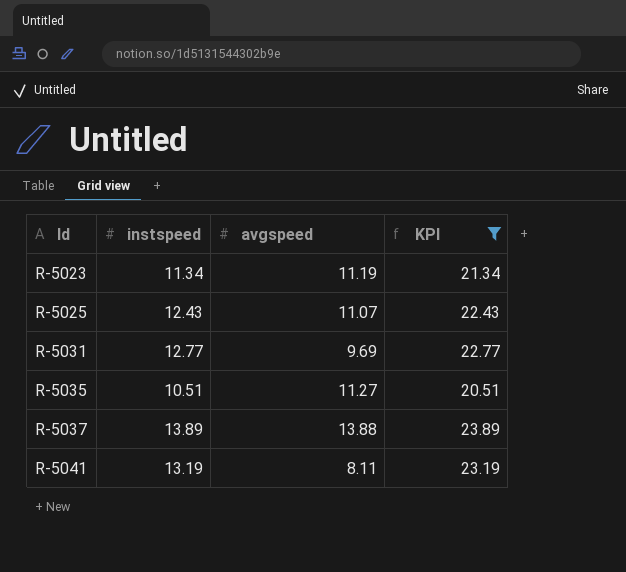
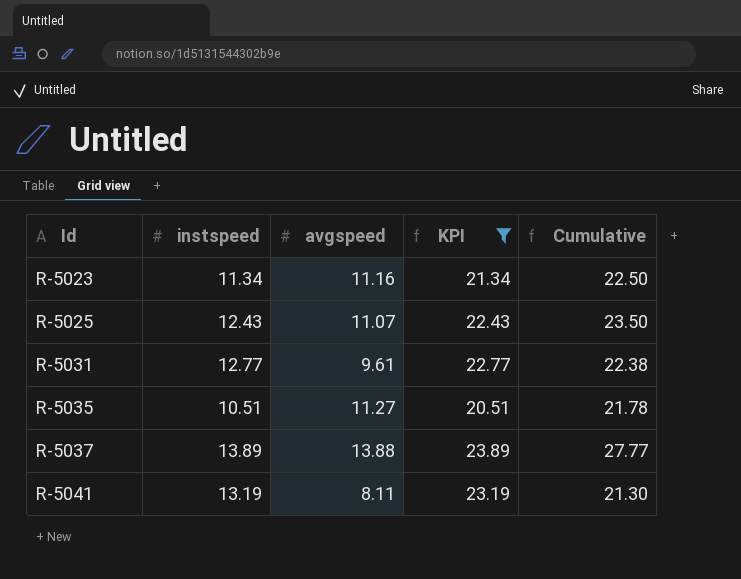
column Cumulative | formula: none -> [instspeed] + [avgspeed]
R-5023 | avgspeed: 11.19 -> 11.16
R-5031 | avgspeed: 9.69 -> 9.61

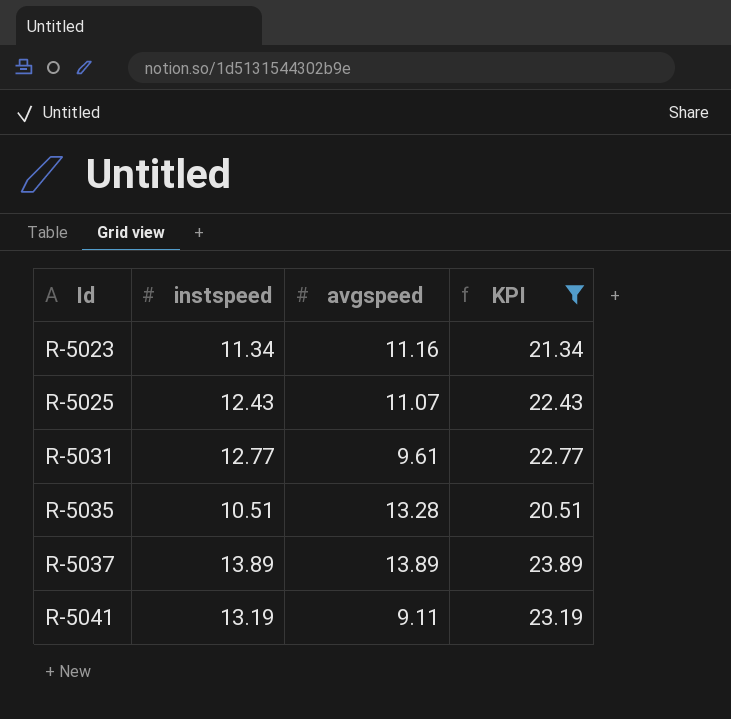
column Cumulative | formula: [instspeed] + [avgspeed] -> none
R-5035 | avgspeed: 11.27 -> 13.28
R-5037 | avgspeed: 13.88 -> 13.89
R-5041 | avgspeed: 8.11 -> 9.11

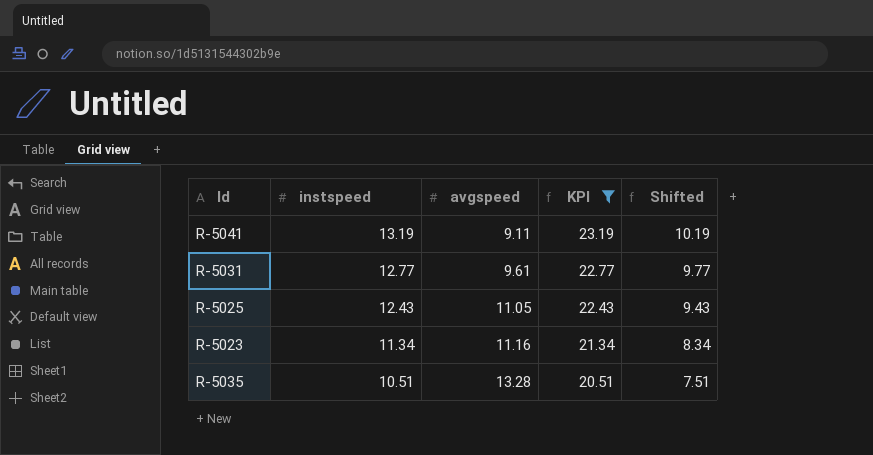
row order: Id ascending -> instspeed descending
column Shifted | formula: none -> [instspeed] - 3
row R-5037: 13.89 | 13.89 | 23.89 -> none
R-5025 | avgspeed: 11.07 -> 11.05

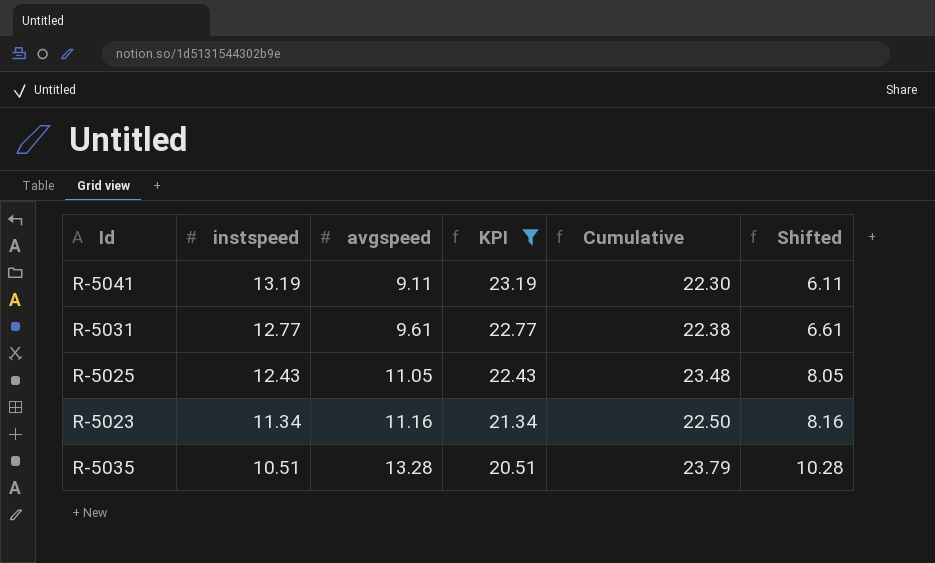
column Cumulative | formula: none -> [instspeed] + [avgspeed]
column Shifted | formula: [instspeed] - 3 -> [avgspeed] - 3

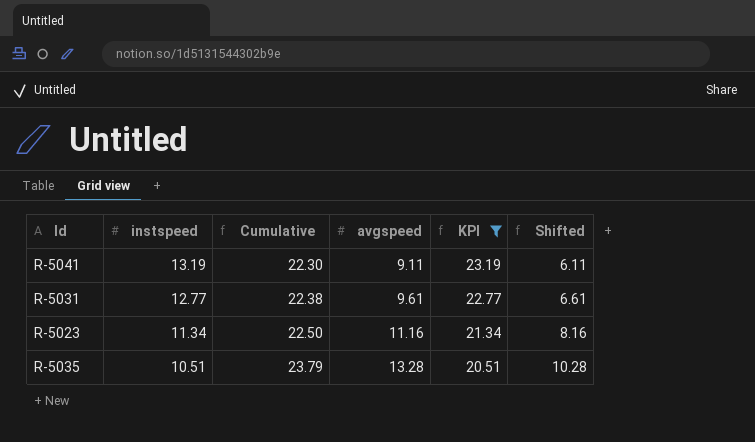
column Cumulative | position: 5 -> 3
row R-5025: 12.43 | 11.05 | 22.43 | 23.48 | 8.05 -> none

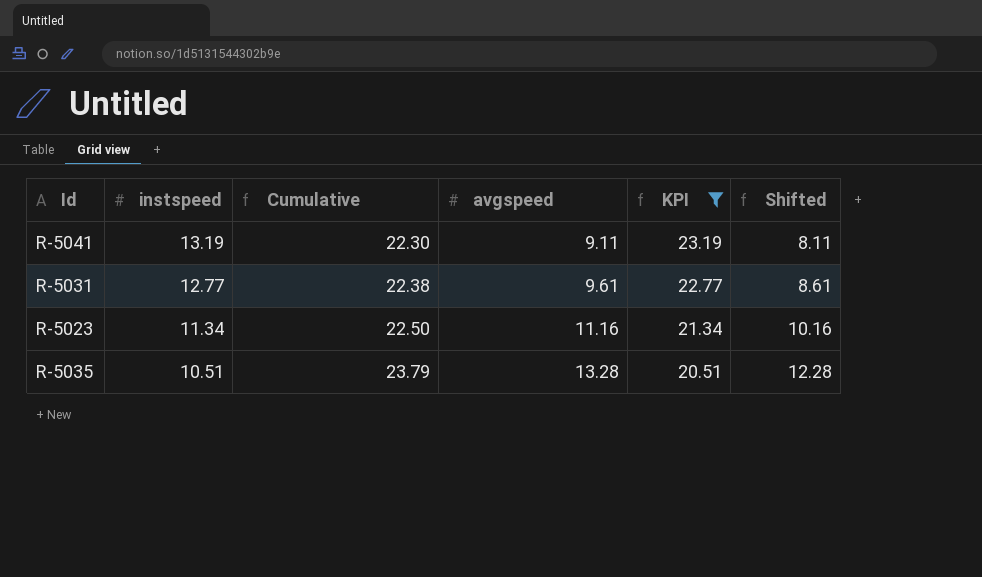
column Shifted | formula: [avgspeed] - 3 -> [avgspeed] - 1

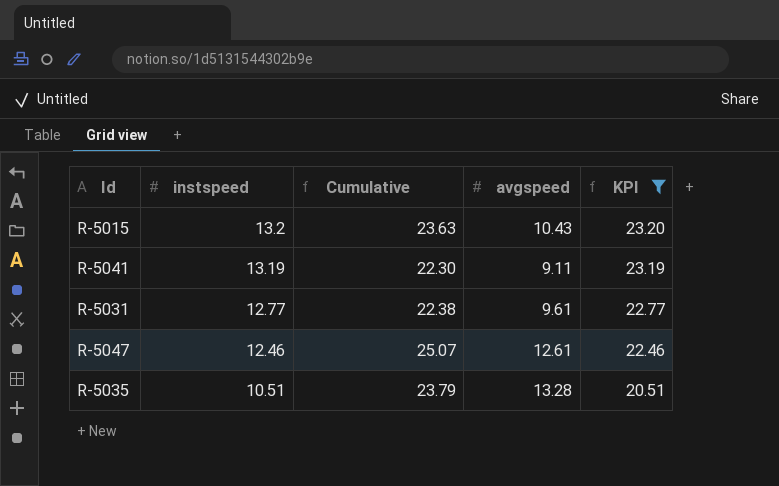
column Shifted | formula: [avgspeed] - 1 -> none
row R-5023: 11.34 | 22.50 | 11.16 | 21.34 | 10.16 -> none
row R-5015: none -> 13.2 | 23.63 | 10.43 | 23.20
row R-5047: none -> 12.46 | 25.07 | 12.61 | 22.46

